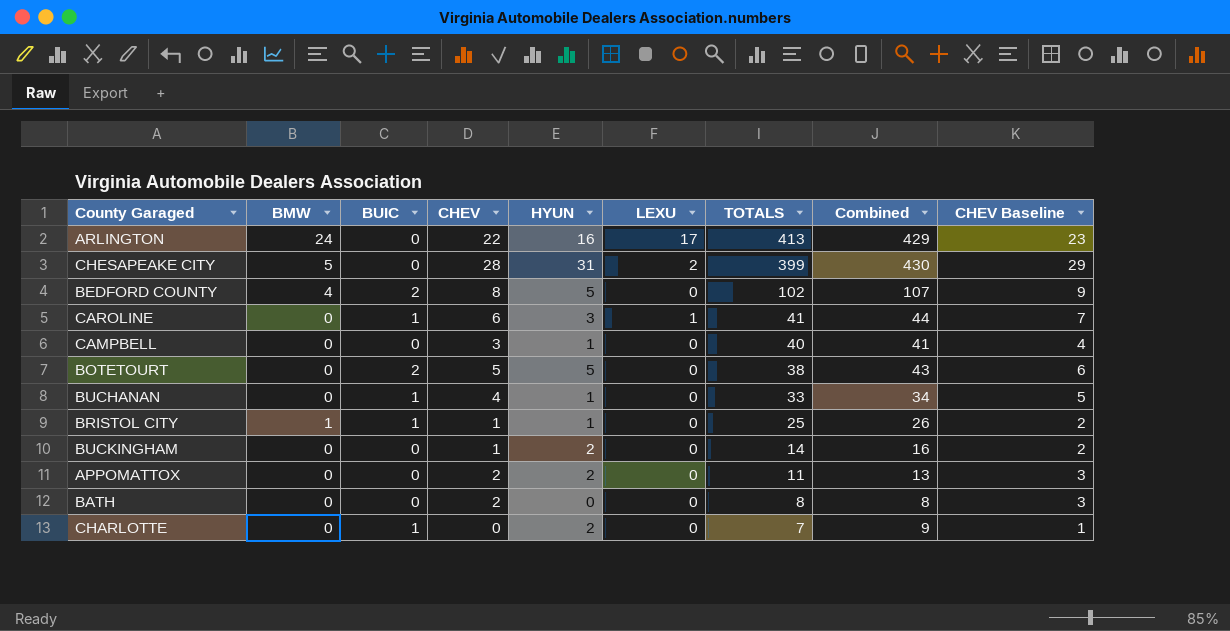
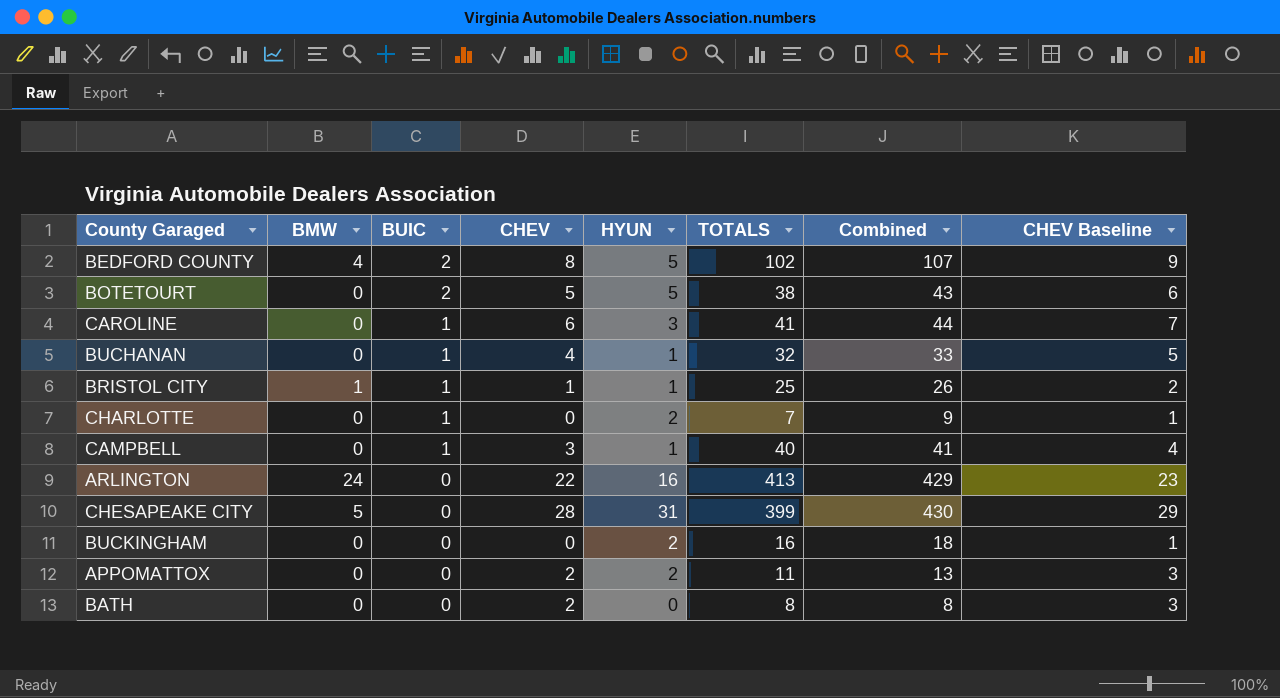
row order: TOTALS descending -> BUIC descending
column LEXU | position: 6 -> none
BUCHANAN | TOTALS: 33 -> 32
BUCHANAN | Combined: 34 -> 33
CAMPBELL | BUIC: 0 -> 1
BUCKINGHAM | CHEV: 1 -> 0
BUCKINGHAM | TOTALS: 14 -> 16
BUCKINGHAM | Combined: 16 -> 18
BUCKINGHAM | CHEV Baseline: 2 -> 1

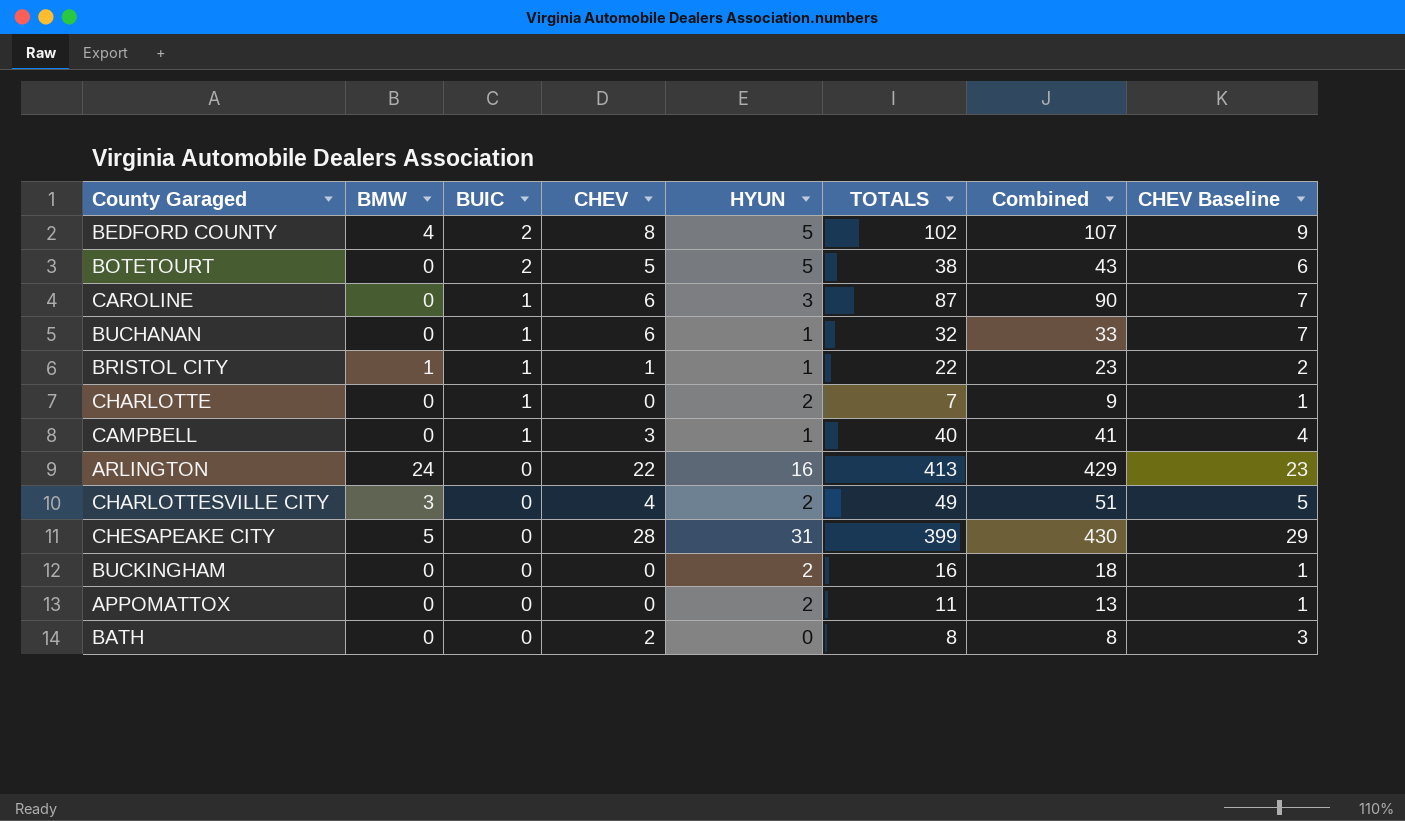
CAROLINE | TOTALS: 41 -> 87
CAROLINE | Combined: 44 -> 90
BUCHANAN | CHEV: 4 -> 6
BUCHANAN | CHEV Baseline: 5 -> 7
BRISTOL CITY | TOTALS: 25 -> 22
BRISTOL CITY | Combined: 26 -> 23
row CHARLOTTESVILLE CITY: none -> 3 | 0 | 4 | 2 | 49 | 51 | 5
APPOMATTOX | CHEV: 2 -> 0
APPOMATTOX | CHEV Baseline: 3 -> 1

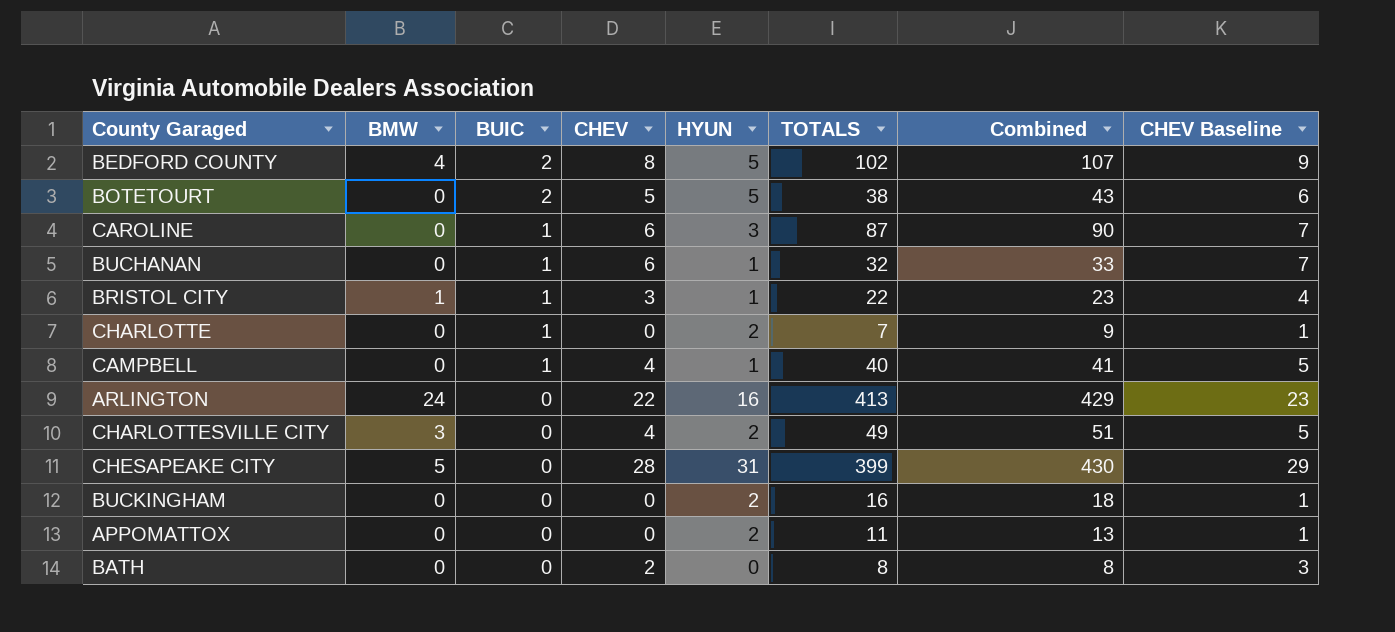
BRISTOL CITY | CHEV: 1 -> 3
BRISTOL CITY | CHEV Baseline: 2 -> 4
CAMPBELL | CHEV: 3 -> 4
CAMPBELL | CHEV Baseline: 4 -> 5

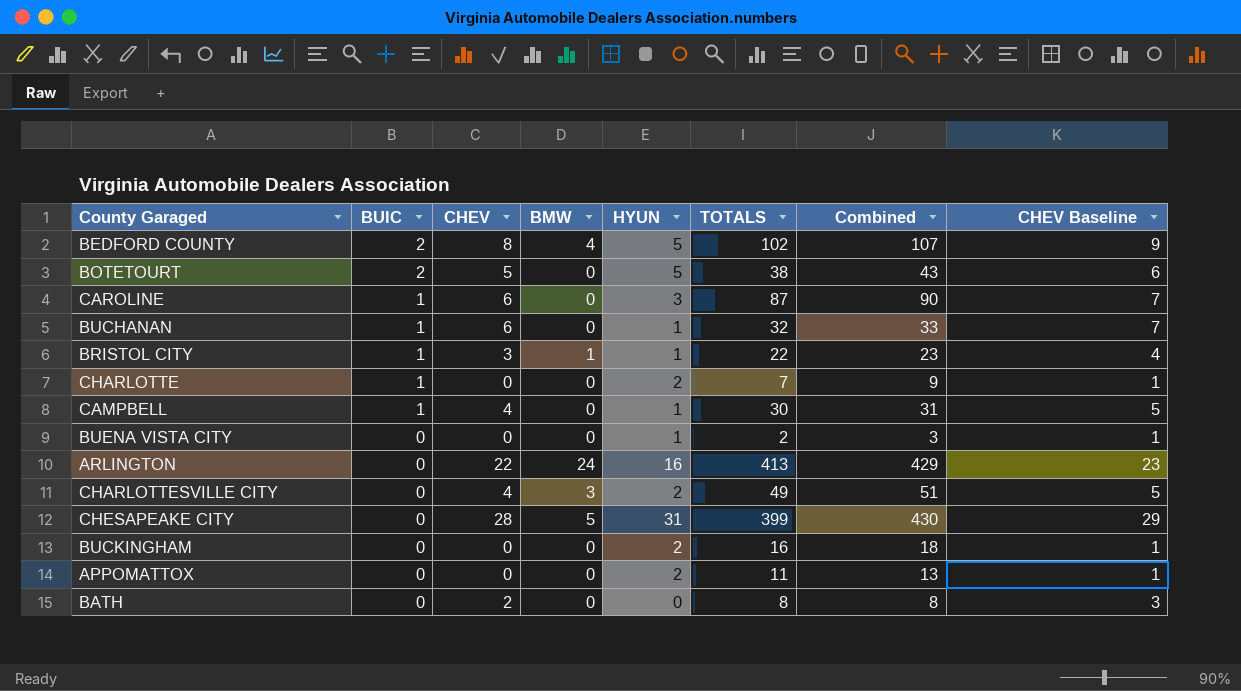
column BMW | position: 2 -> 4
CAMPBELL | TOTALS: 40 -> 30
CAMPBELL | Combined: 41 -> 31
row BUENA VISTA CITY: none -> 0 | 0 | 0 | 1 | 2 | 3 | 1

